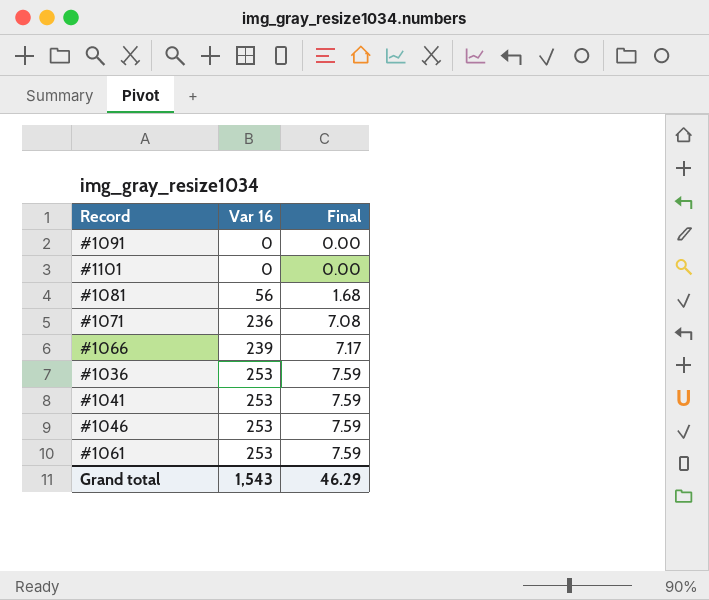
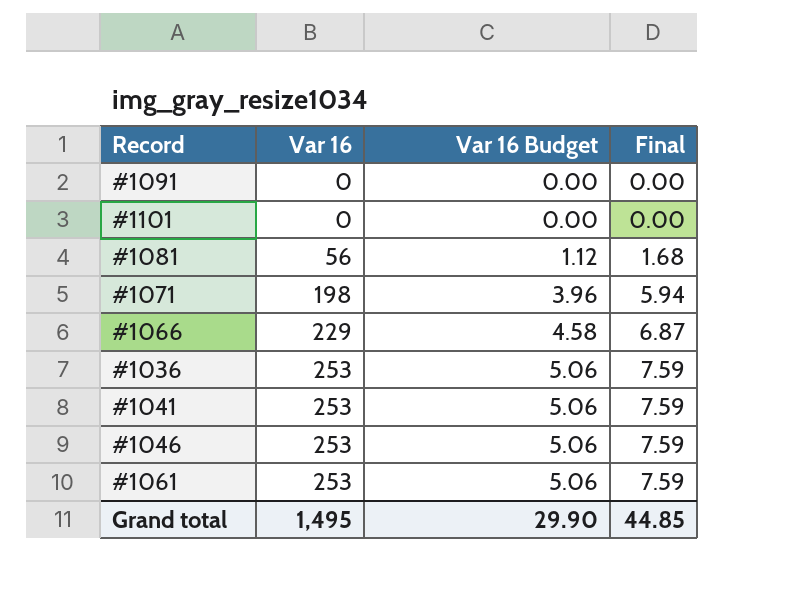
column Var 16 Budget | formula: none -> [Var 16] * 0.02
#1071 | Var 16: 236 -> 198
#1071 | Final: 7.08 -> 5.94
#1066 | Var 16: 239 -> 229
#1066 | Final: 7.17 -> 6.87
Grand total | Var 16: 1,543 -> 1,495
Grand total | Final: 46.29 -> 44.85

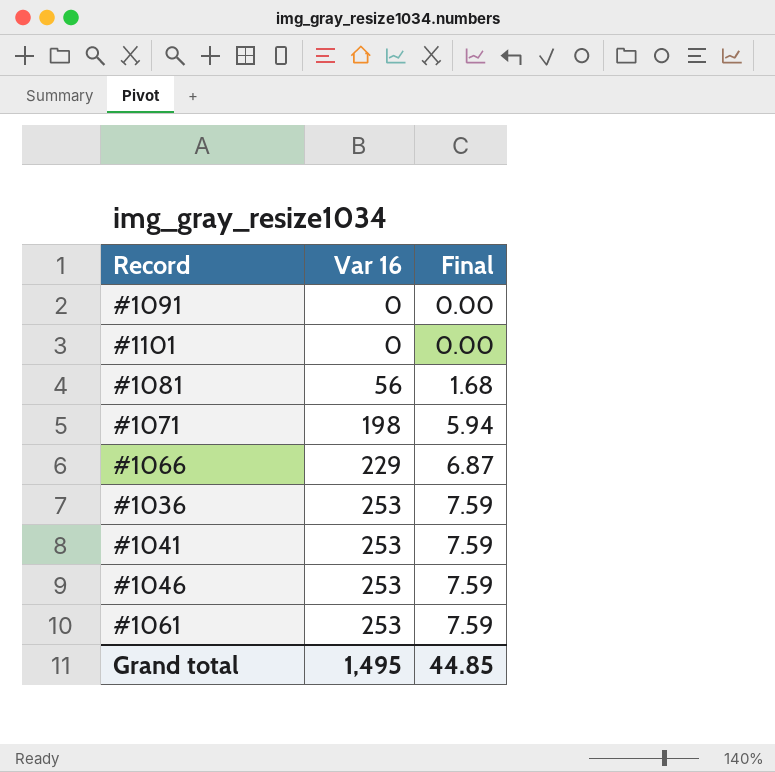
column Var 16 Budget | formula: [Var 16] * 0.02 -> none

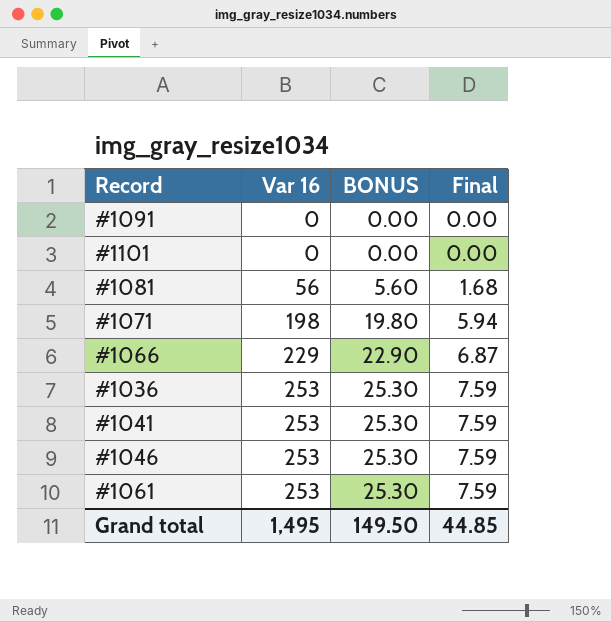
column BONUS | formula: none -> [Var 16] * 0.1

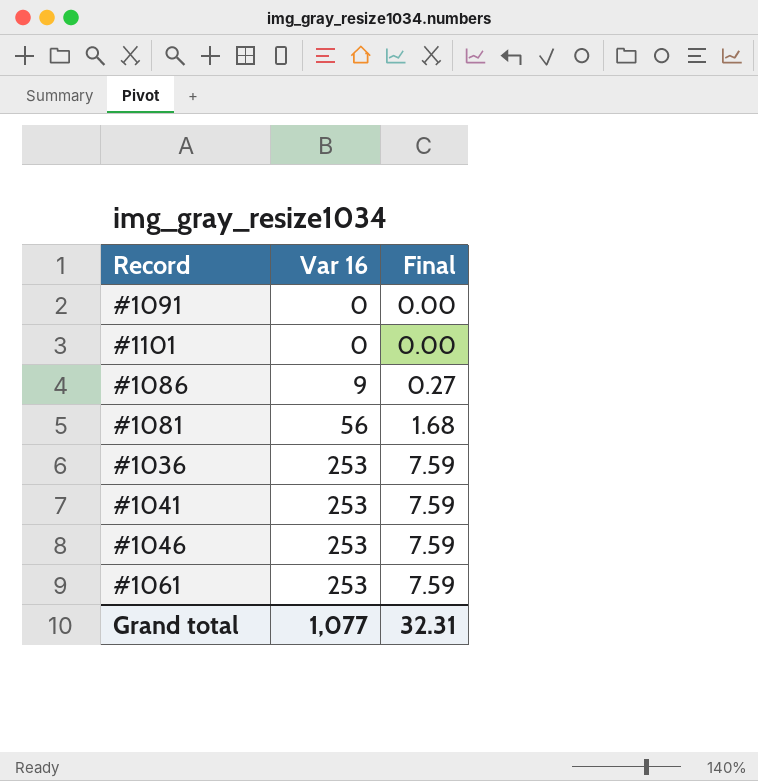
column BONUS | formula: [Var 16] * 0.1 -> none
row #1071: 198 | 19.80 | 5.94 -> none
row #1066: 229 | 22.90 | 6.87 -> none
row #1086: none -> 9 | 0.27
Grand total | Var 16: 1,495 -> 1,077
Grand total | Final: 44.85 -> 32.31

